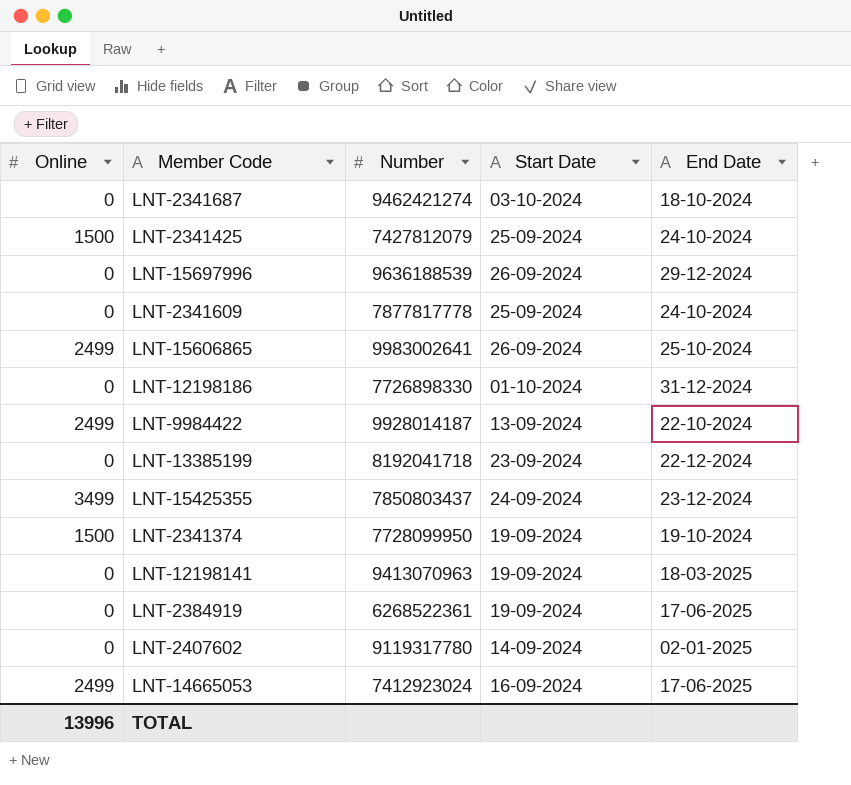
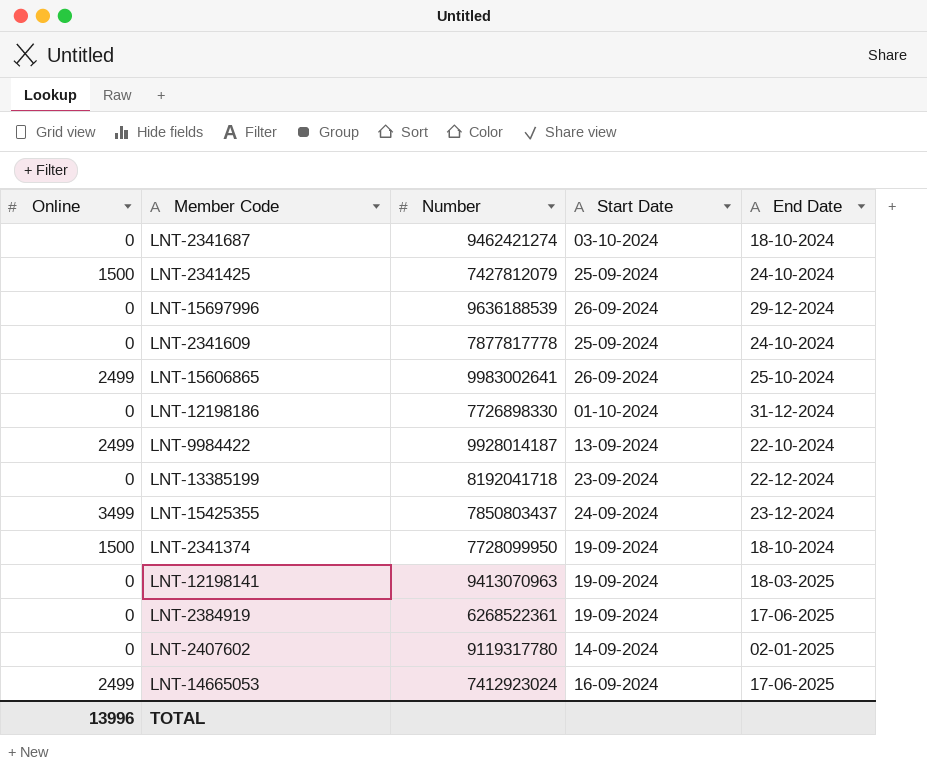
LNT-2341374 | End Date: 19-10-2024 -> 18-10-2024

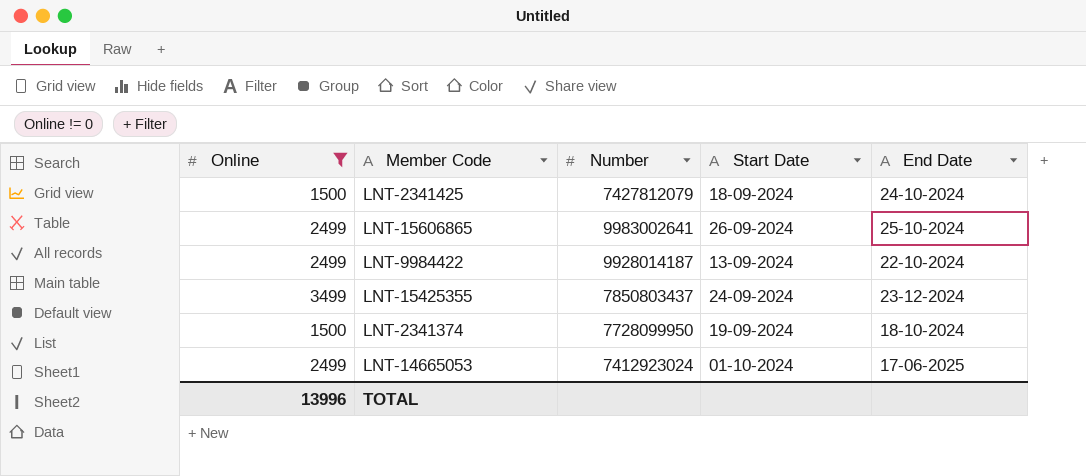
filter: none -> Online != 0
LNT-2341425 | Start Date: 25-09-2024 -> 18-09-2024
LNT-14665053 | Start Date: 16-09-2024 -> 01-10-2024

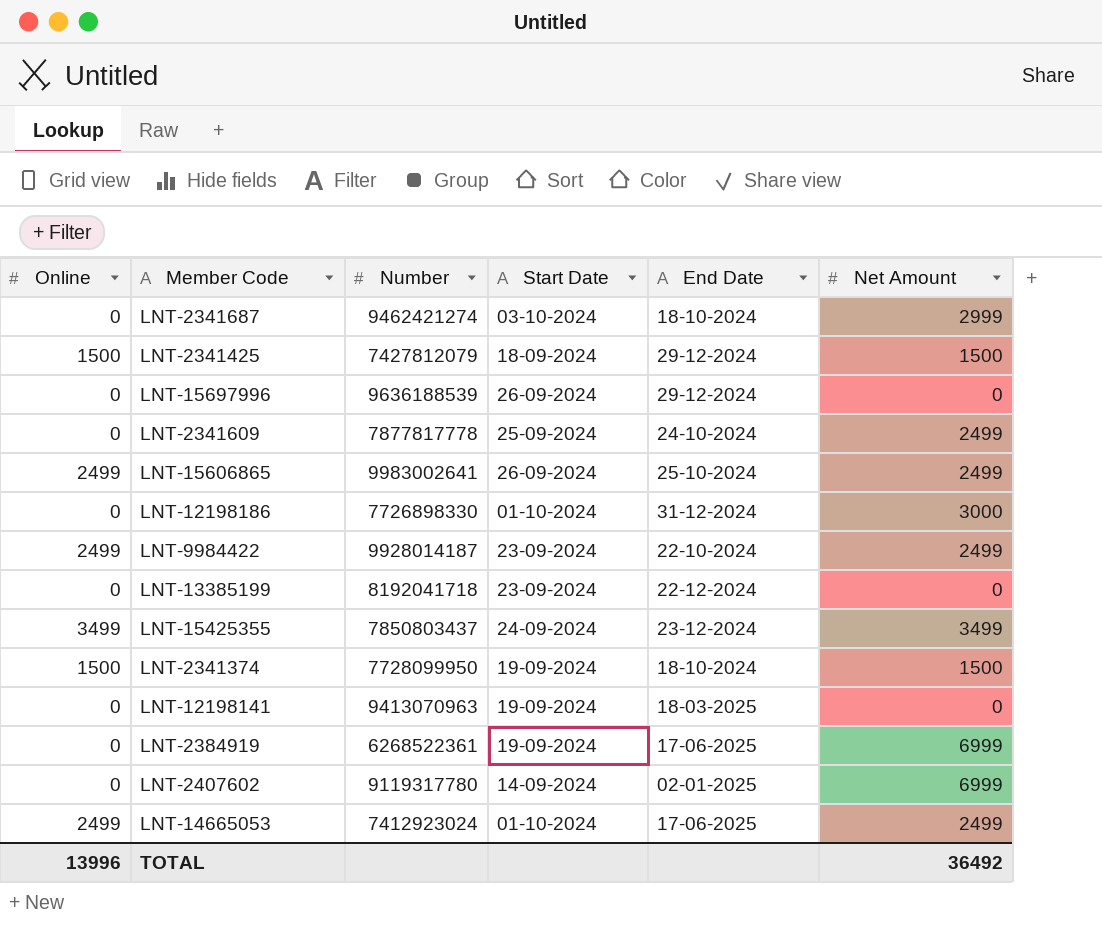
filter: Online != 0 -> none
column Net Amount | position: none -> 6
LNT-2341425 | End Date: 24-10-2024 -> 29-12-2024
LNT-9984422 | Start Date: 13-09-2024 -> 23-09-2024

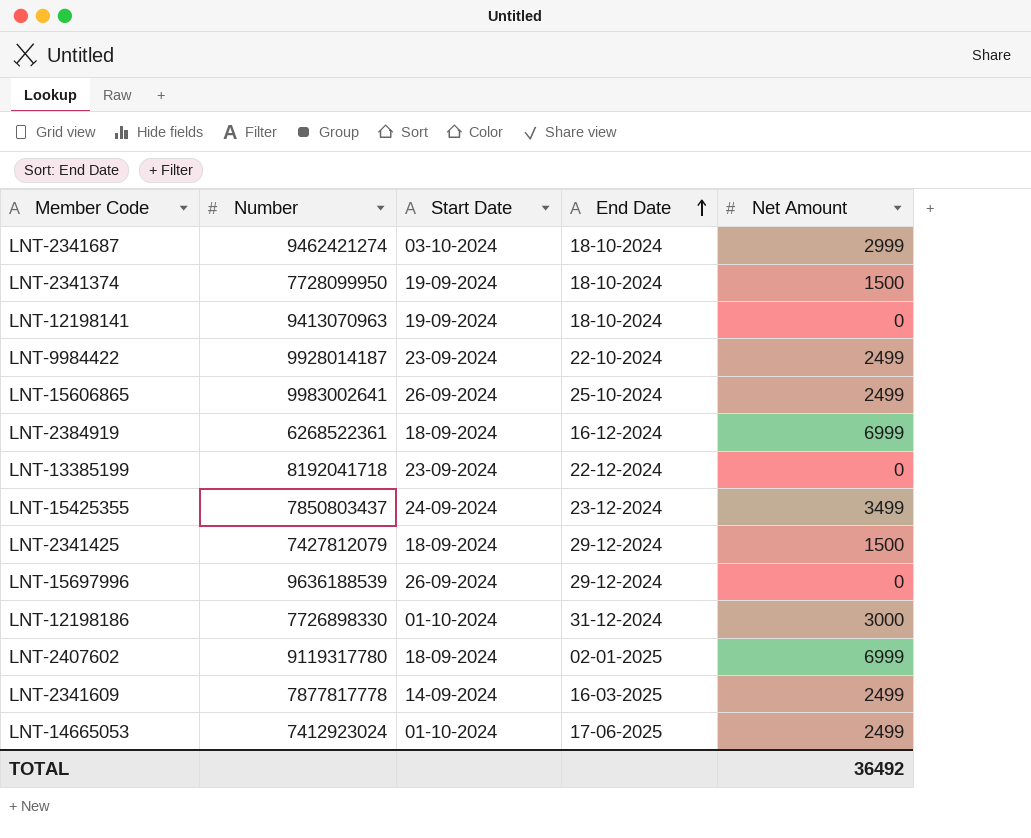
row order: none -> End Date ascending
column Online | position: 1 -> none
LNT-12198141 | End Date: 18-03-2025 -> 18-10-2024
LNT-2384919 | Start Date: 19-09-2024 -> 18-09-2024
LNT-2384919 | End Date: 17-06-2025 -> 16-12-2024
LNT-2407602 | Start Date: 14-09-2024 -> 18-09-2024
LNT-2341609 | Start Date: 25-09-2024 -> 14-09-2024
LNT-2341609 | End Date: 24-10-2024 -> 16-03-2025

